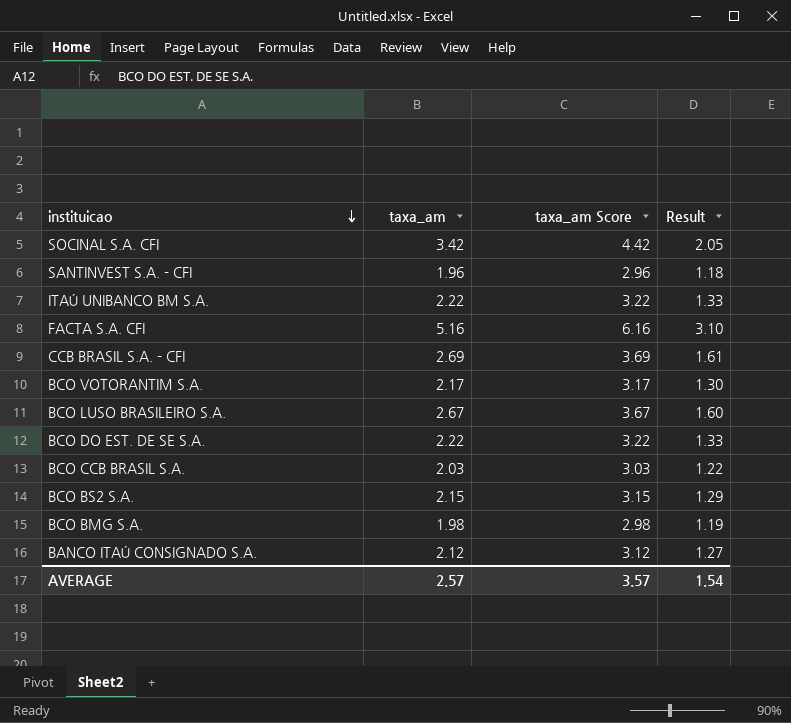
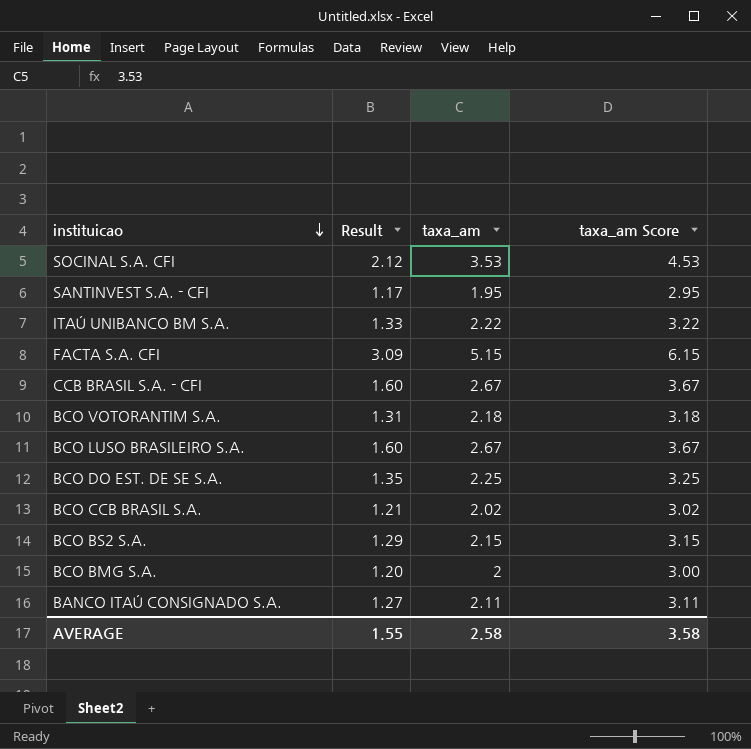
column Result | position: 4 -> 2
SOCINAL S.A. CFI | Result: 2.05 -> 2.12
SOCINAL S.A. CFI | taxa_am: 3.42 -> 3.53
SOCINAL S.A. CFI | taxa_am Score: 4.42 -> 4.53
SANTINVEST S.A. - CFI | Result: 1.18 -> 1.17
SANTINVEST S.A. - CFI | taxa_am: 1.96 -> 1.95
SANTINVEST S.A. - CFI | taxa_am Score: 2.96 -> 2.95
FACTA S.A. CFI | Result: 3.10 -> 3.09
FACTA S.A. CFI | taxa_am: 5.16 -> 5.15
FACTA S.A. CFI | taxa_am Score: 6.16 -> 6.15
CCB BRASIL S.A. - CFI | Result: 1.61 -> 1.60
CCB BRASIL S.A. - CFI | taxa_am: 2.69 -> 2.67
CCB BRASIL S.A. - CFI | taxa_am Score: 3.69 -> 3.67
BCO VOTORANTIM S.A. | Result: 1.30 -> 1.31
BCO VOTORANTIM S.A. | taxa_am: 2.17 -> 2.18
BCO VOTORANTIM S.A. | taxa_am Score: 3.17 -> 3.18
BCO DO EST. DE SE S.A. | Result: 1.33 -> 1.35
BCO DO EST. DE SE S.A. | taxa_am: 2.22 -> 2.25
BCO DO EST. DE SE S.A. | taxa_am Score: 3.22 -> 3.25
BCO CCB BRASIL S.A. | Result: 1.22 -> 1.21
BCO CCB BRASIL S.A. | taxa_am: 2.03 -> 2.02
BCO CCB BRASIL S.A. | taxa_am Score: 3.03 -> 3.02
BCO BMG S.A. | Result: 1.19 -> 1.20
BCO BMG S.A. | taxa_am: 1.98 -> 2
BCO BMG S.A. | taxa_am Score: 2.98 -> 3.00
BANCO ITAÚ CONSIGNADO S.A. | taxa_am: 2.12 -> 2.11
BANCO ITAÚ CONSIGNADO S.A. | taxa_am Score: 3.12 -> 3.11
AVERAGE | Result: 1.54 -> 1.55
AVERAGE | taxa_am: 2.57 -> 2.58
AVERAGE | taxa_am Score: 3.57 -> 3.58

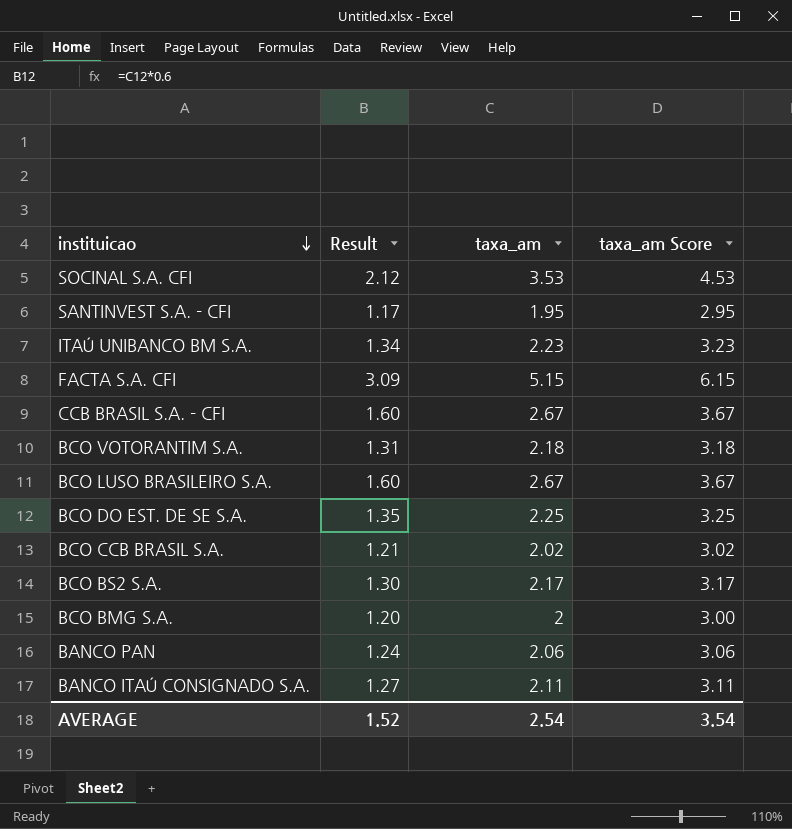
ITAÚ UNIBANCO BM S.A. | Result: 1.33 -> 1.34
ITAÚ UNIBANCO BM S.A. | taxa_am: 2.22 -> 2.23
ITAÚ UNIBANCO BM S.A. | taxa_am Score: 3.22 -> 3.23
BCO BS2 S.A. | Result: 1.29 -> 1.30
BCO BS2 S.A. | taxa_am: 2.15 -> 2.17
BCO BS2 S.A. | taxa_am Score: 3.15 -> 3.17
row BANCO PAN: none -> 1.24 | 2.06 | 3.06
AVERAGE | Result: 1.55 -> 1.52
AVERAGE | taxa_am: 2.58 -> 2.54
AVERAGE | taxa_am Score: 3.58 -> 3.54

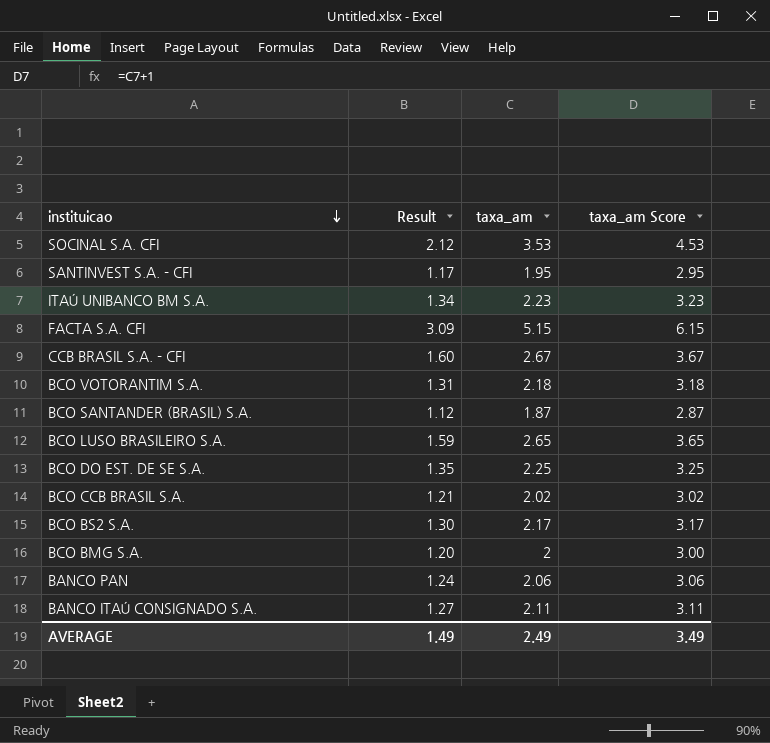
row BCO SANTANDER (BRASIL) S.A.: none -> 1.12 | 1.87 | 2.87
BCO LUSO BRASILEIRO S.A. | Result: 1.60 -> 1.59
BCO LUSO BRASILEIRO S.A. | taxa_am: 2.67 -> 2.65
BCO LUSO BRASILEIRO S.A. | taxa_am Score: 3.67 -> 3.65
AVERAGE | Result: 1.52 -> 1.49
AVERAGE | taxa_am: 2.54 -> 2.49
AVERAGE | taxa_am Score: 3.54 -> 3.49

